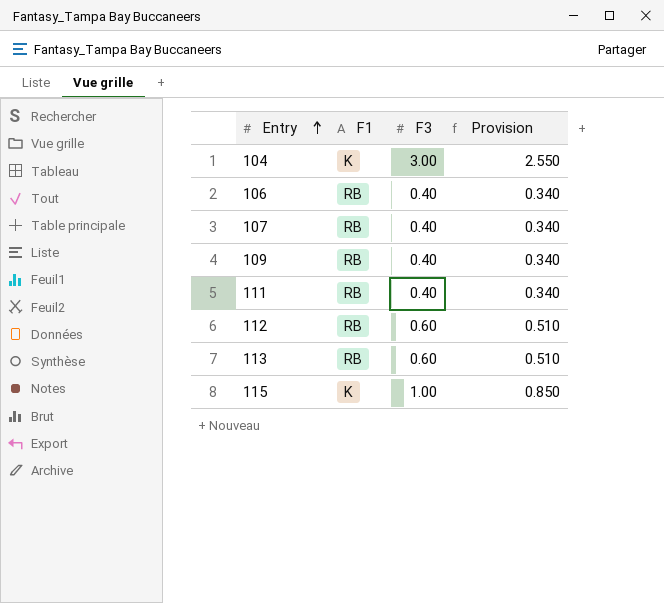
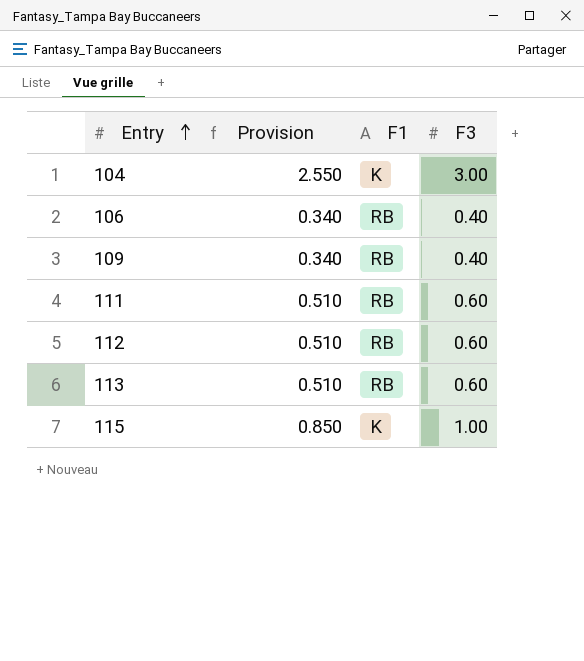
column Provision | position: 4 -> 2
row 107: RB | 0.40 | 0.340 -> none
111 | Provision: 0.340 -> 0.510
111 | F3: 0.40 -> 0.60

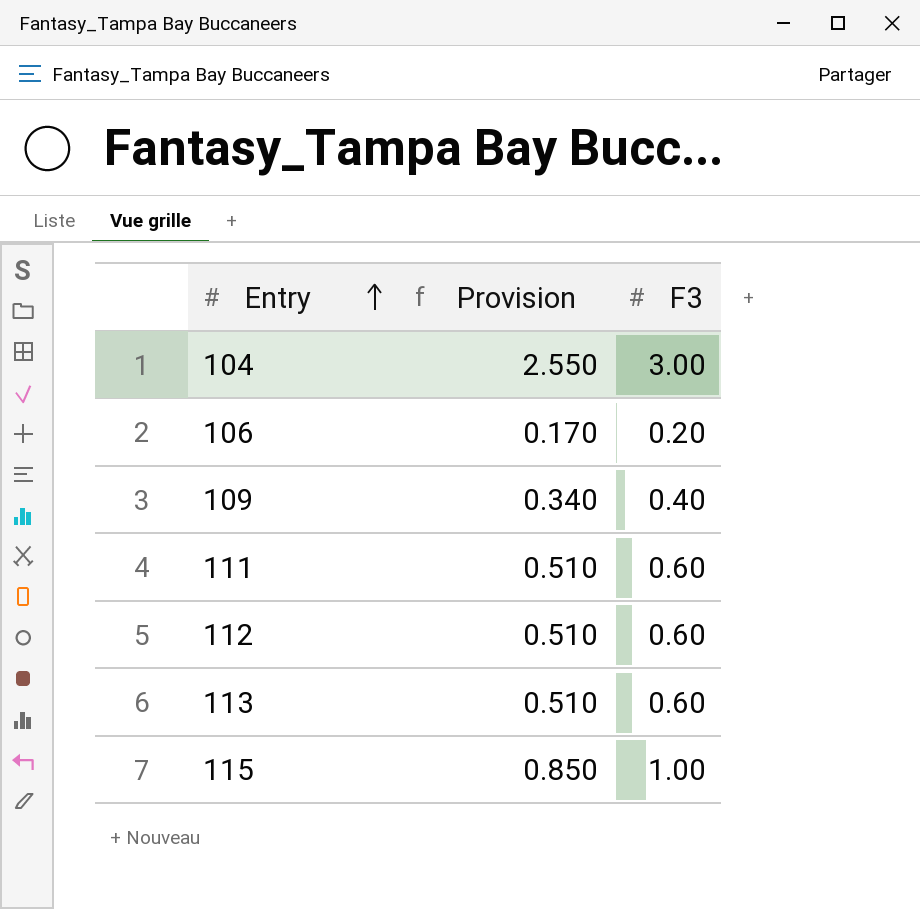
column F1 | position: 3 -> none
106 | Provision: 0.340 -> 0.170
106 | F3: 0.40 -> 0.20

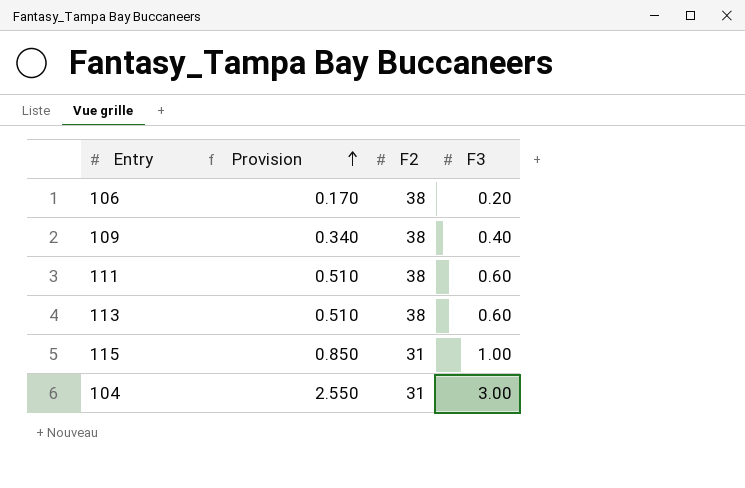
row order: Entry ascending -> Provision ascending
column F2 | position: none -> 3
row 112: 0.510 | 0.60 -> none

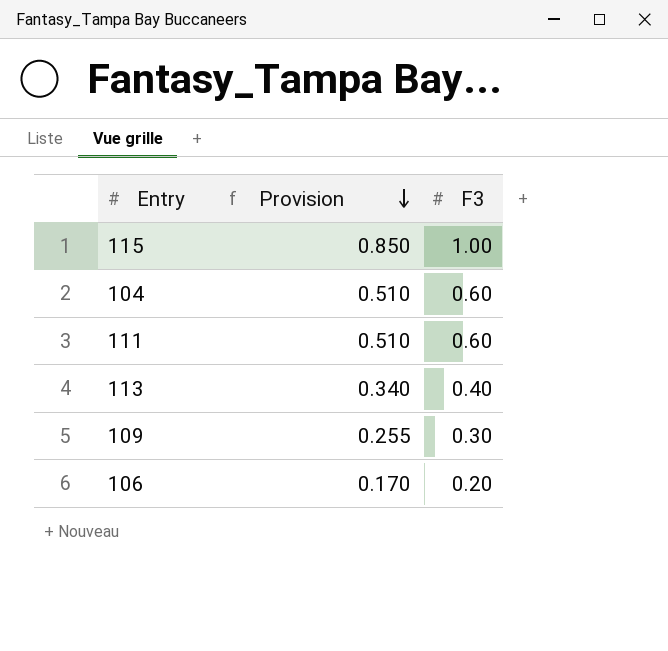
row order: Provision ascending -> Provision descending
column F2 | position: 3 -> none
104 | Provision: 2.550 -> 0.510
104 | F3: 3.00 -> 0.60
113 | Provision: 0.510 -> 0.340
113 | F3: 0.60 -> 0.40
109 | Provision: 0.340 -> 0.255
109 | F3: 0.40 -> 0.30

